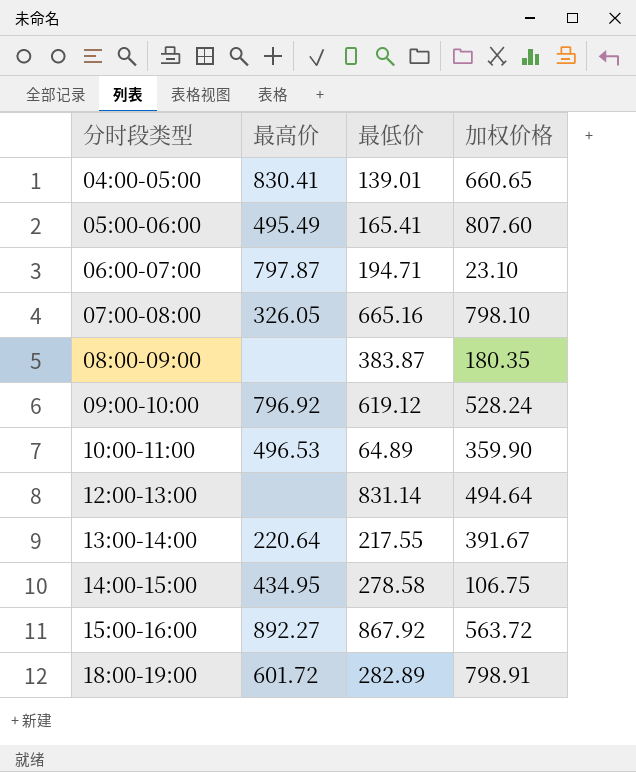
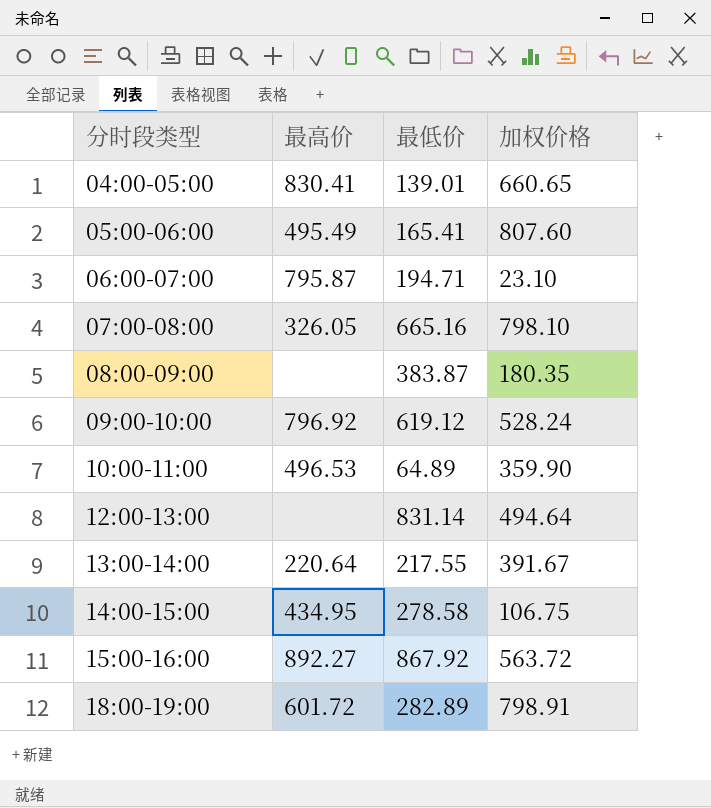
06:00-07:00 | 最高价: 797.87 -> 795.87

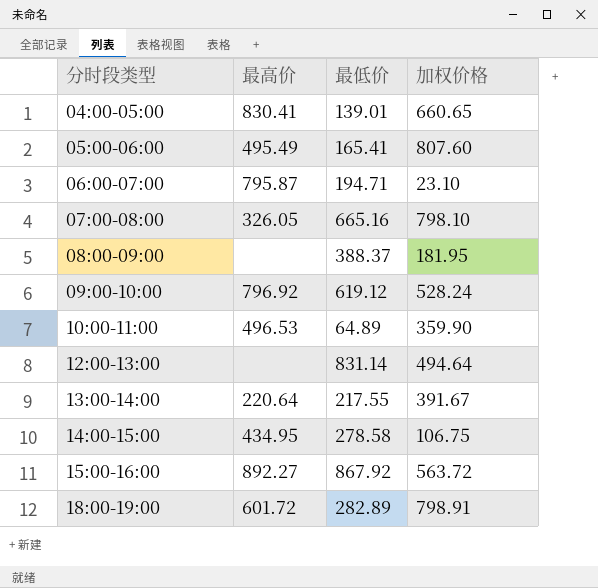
08:00-09:00 | 最低价: 383.87 -> 388.37
08:00-09:00 | 加权价格: 180.35 -> 181.95

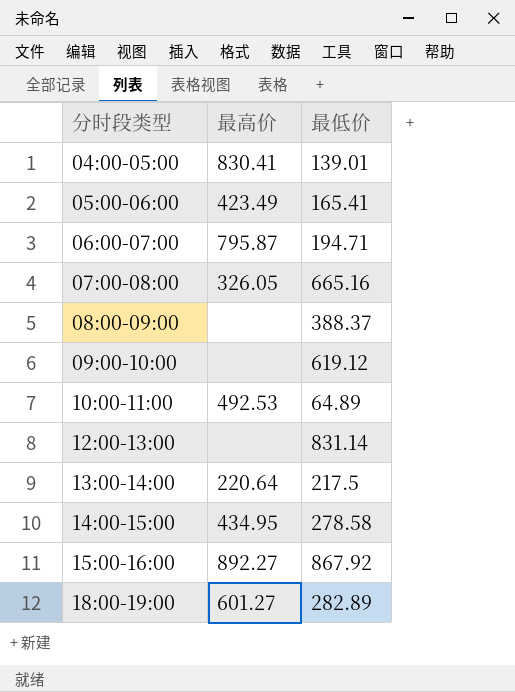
column 加权价格 | position: 4 -> none
05:00-06:00 | 最高价: 495.49 -> 423.49
09:00-10:00 | 最高价: 796.92 -> none
10:00-11:00 | 最高价: 496.53 -> 492.53
13:00-14:00 | 最低价: 217.55 -> 217.5
18:00-19:00 | 最高价: 601.72 -> 601.27

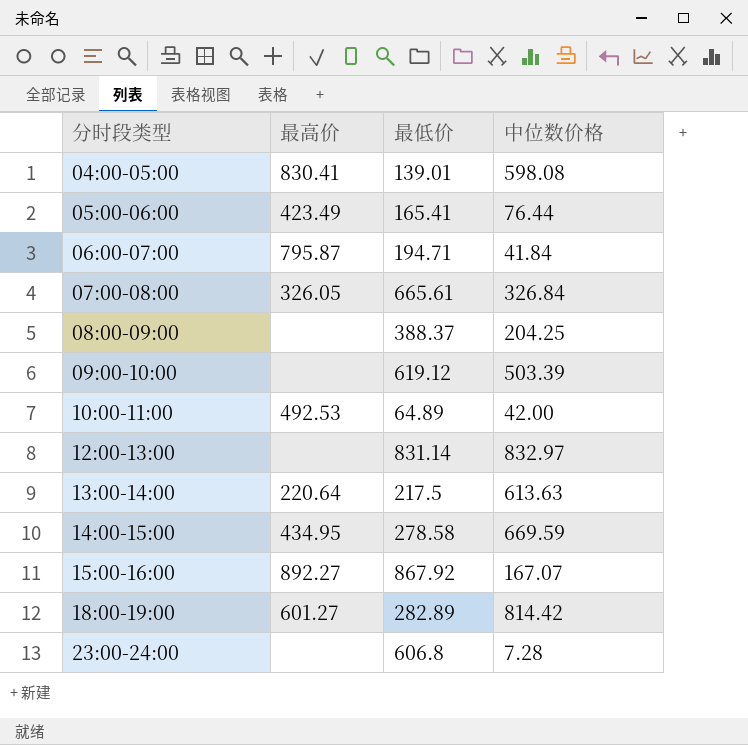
column 中位数价格 | position: none -> 4
07:00-08:00 | 最低价: 665.16 -> 665.61
row 23:00-24:00: none -> none | 606.8 | 7.28

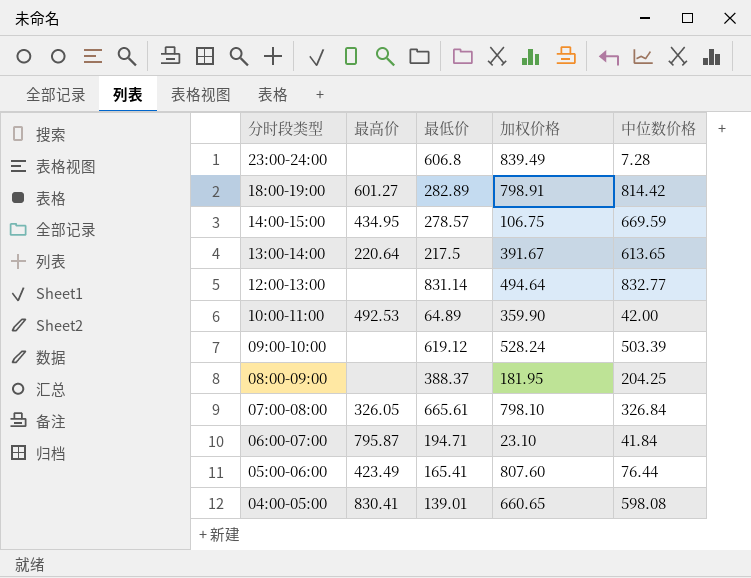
row order: 分时段类型 ascending -> 分时段类型 descending
column 加权价格 | position: none -> 4
row 15:00-16:00: 892.27 | 867.92 | 167.07 -> none
14:00-15:00 | 最低价: 278.58 -> 278.57
13:00-14:00 | 中位数价格: 613.63 -> 613.65
12:00-13:00 | 中位数价格: 832.97 -> 832.77

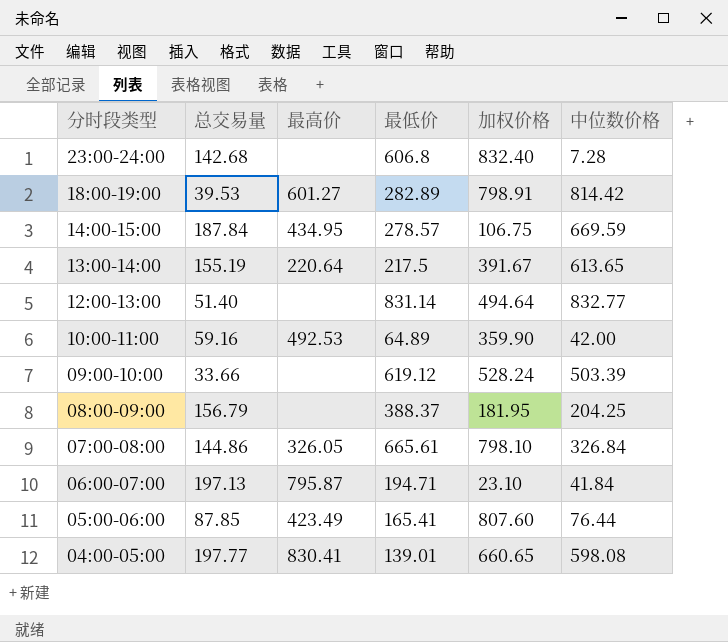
column 总交易量 | position: none -> 2
23:00-24:00 | 加权价格: 839.49 -> 832.40

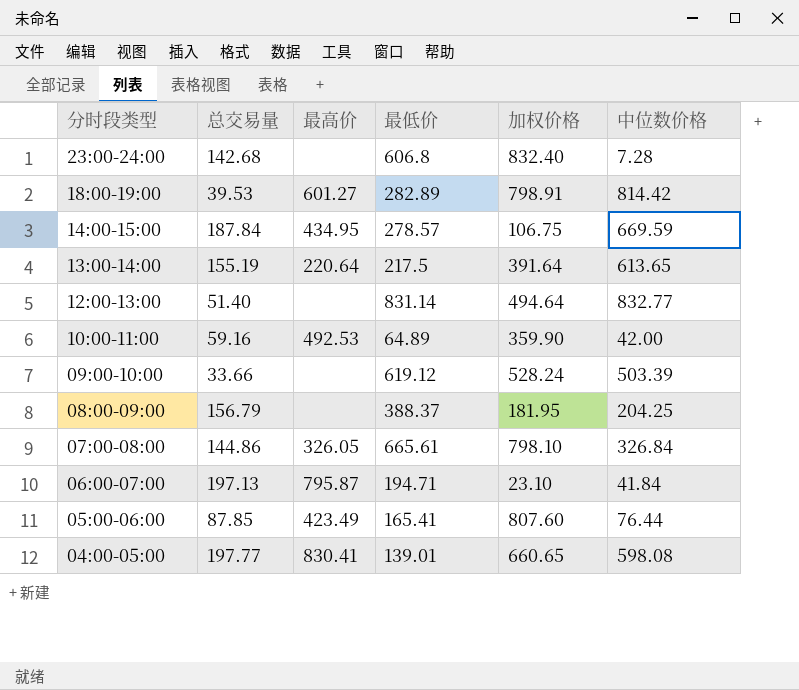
13:00-14:00 | 加权价格: 391.67 -> 391.64

